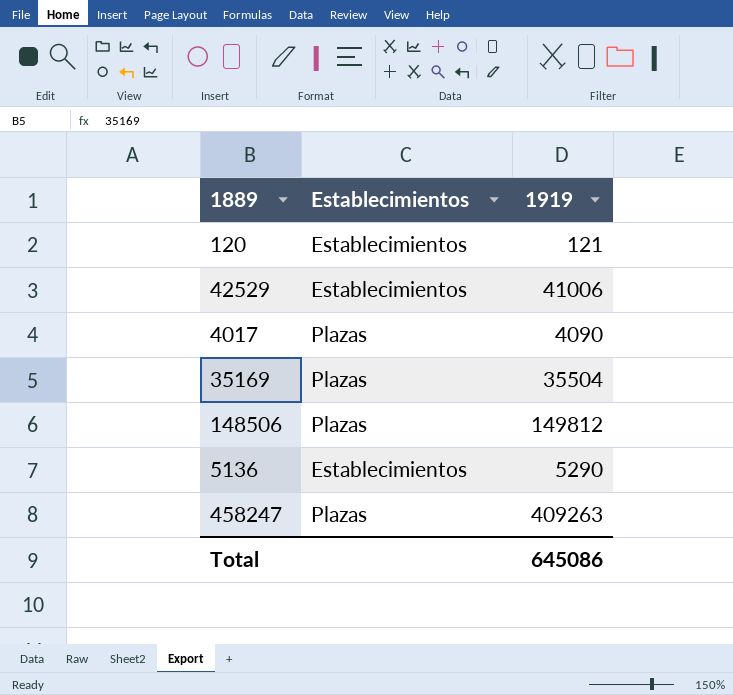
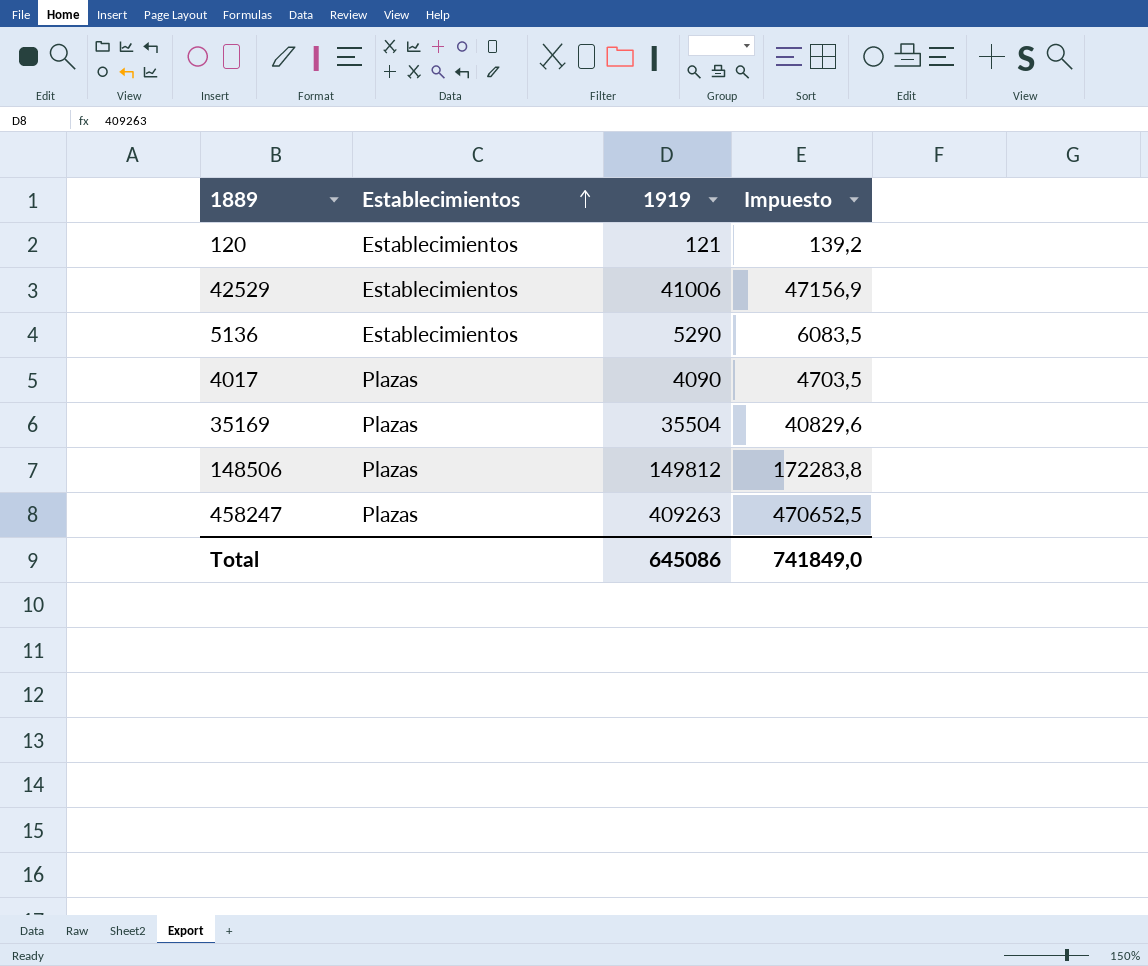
row order: none -> Establecimientos ascending
column Impuesto | formula: none -> [1919] * 1,15

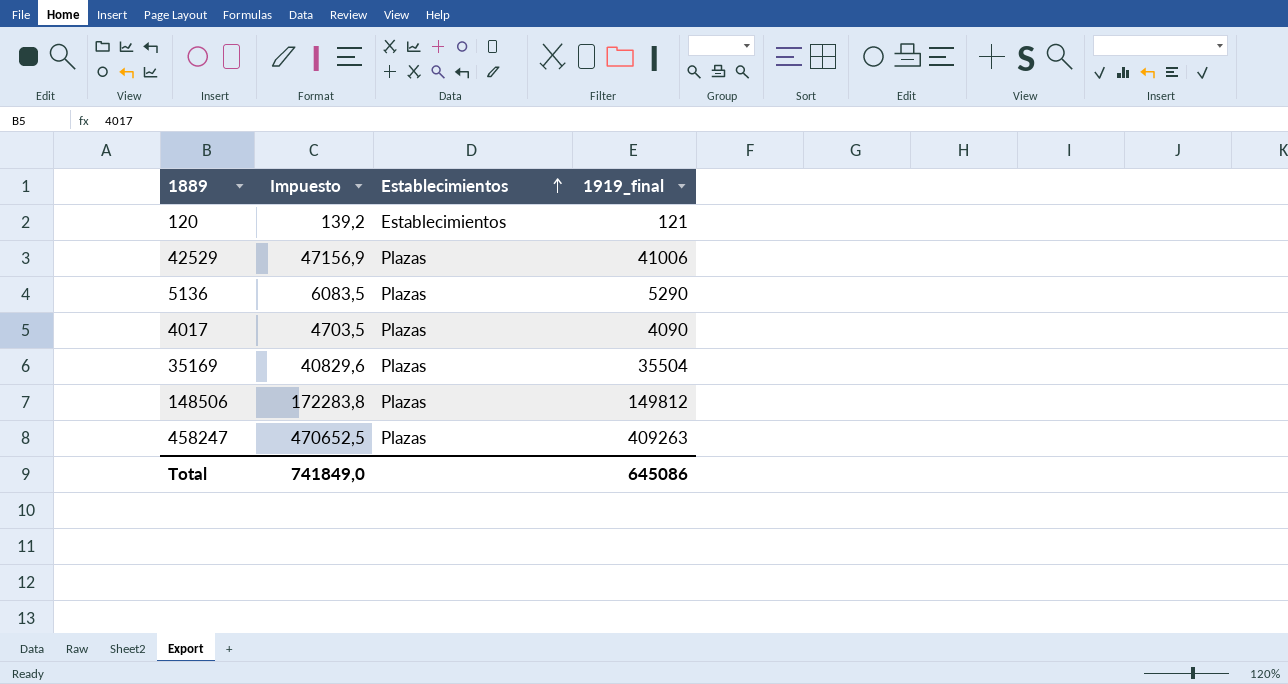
column Impuesto | position: 4 -> 2
column name: 1919 -> 1919_final
42529 | Establecimientos: Establecimientos -> Plazas
5136 | Establecimientos: Establecimientos -> Plazas

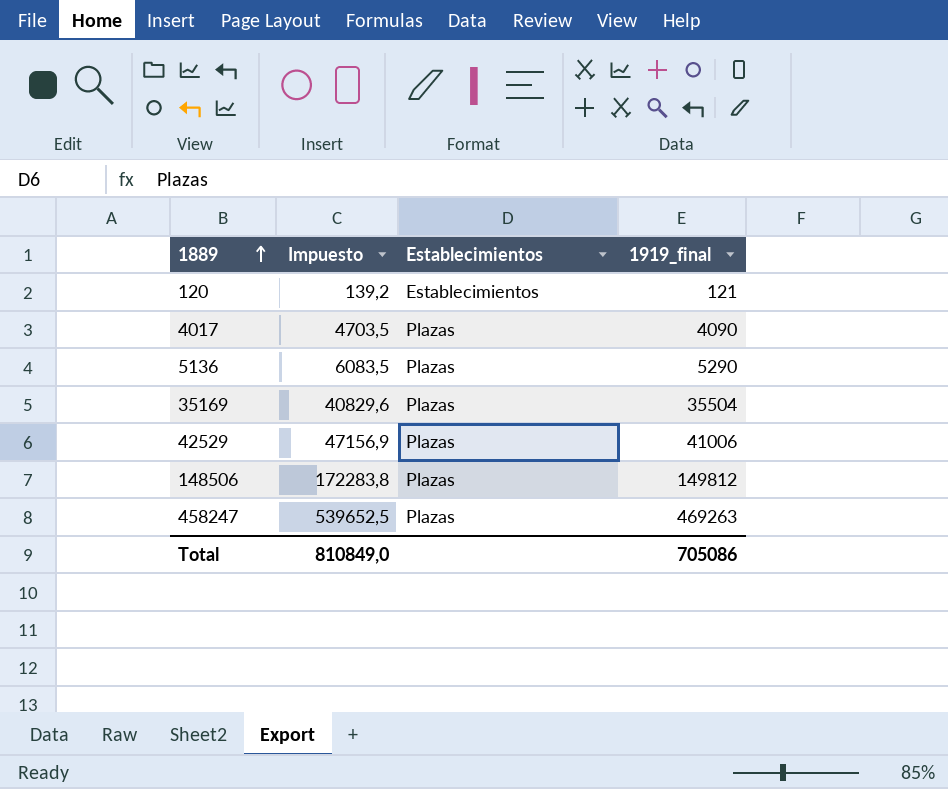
row order: Establecimientos ascending -> 1889 ascending
458247 | Impuesto: 470652,5 -> 539652,5
458247 | 1919_final: 409263 -> 469263
Total | Impuesto: 741849,0 -> 810849,0
Total | 1919_final: 645086 -> 705086

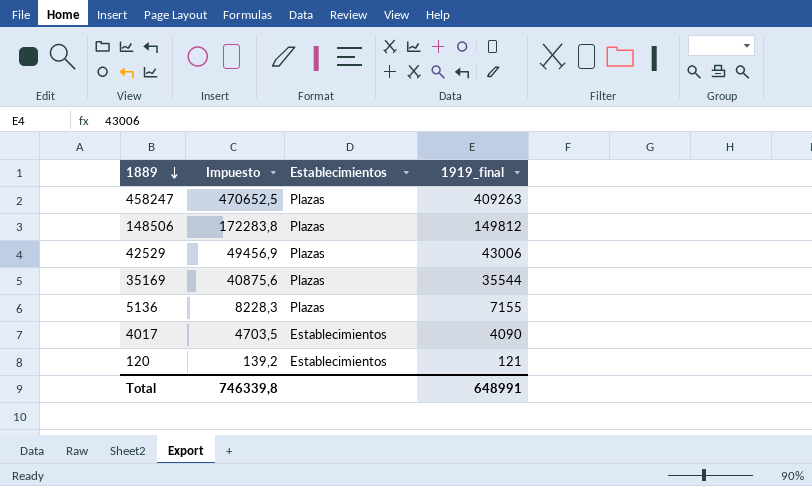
row order: 1889 ascending -> 1889 descending
458247 | Impuesto: 539652,5 -> 470652,5
458247 | 1919_final: 469263 -> 409263
42529 | Impuesto: 47156,9 -> 49456,9
42529 | 1919_final: 41006 -> 43006
35169 | Impuesto: 40829,6 -> 40875,6
35169 | 1919_final: 35504 -> 35544
5136 | Impuesto: 6083,5 -> 8228,3
5136 | 1919_final: 5290 -> 7155
4017 | Establecimientos: Plazas -> Establecimientos
Total | Impuesto: 810849,0 -> 746339,8
Total | 1919_final: 705086 -> 648991

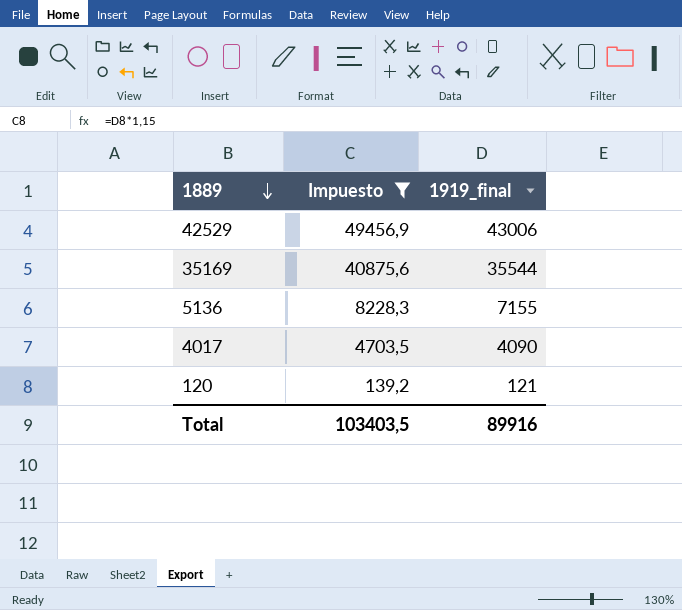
filter: none -> Impuesto <= 49456,9
column Establecimientos | position: 3 -> none
Total | Impuesto: 746339,8 -> 103403,5
Total | 1919_final: 648991 -> 89916

